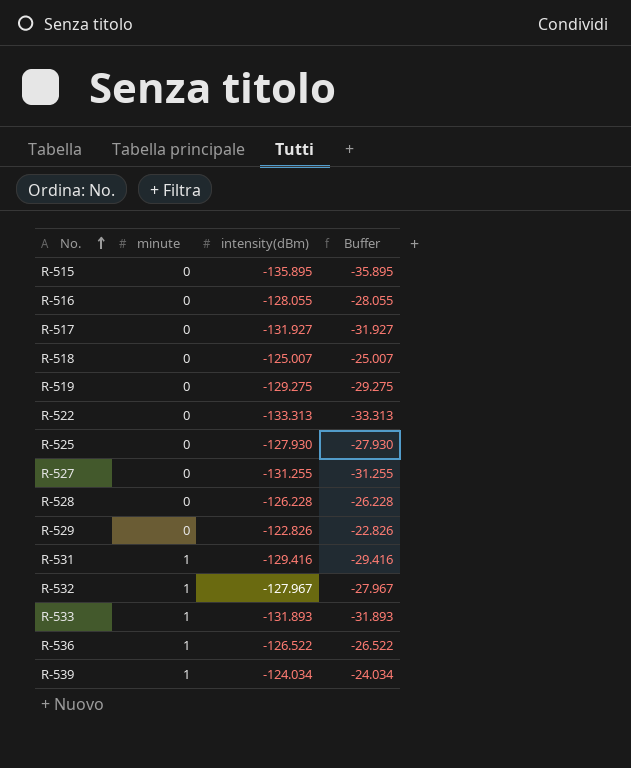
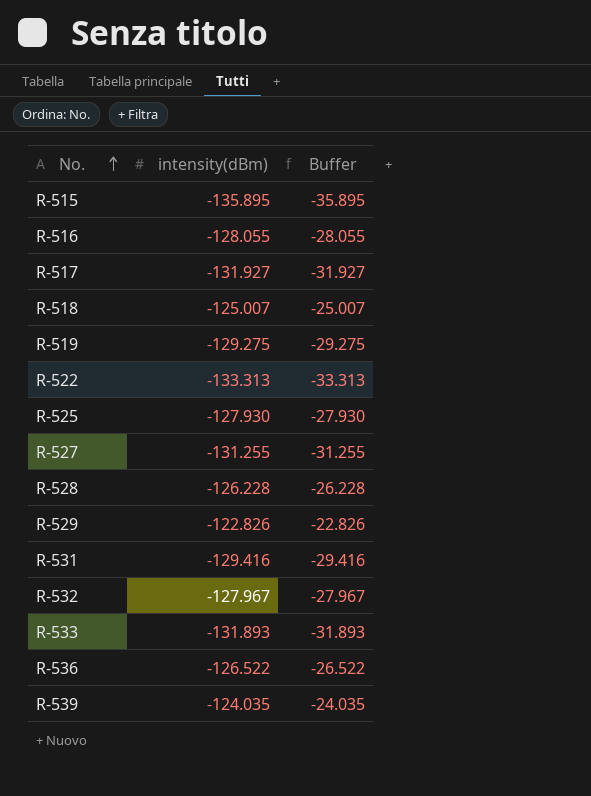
column minute | position: 2 -> none
R-539 | intensity(dBm): -124.034 -> -124.035
R-539 | Buffer: -24.034 -> -24.035

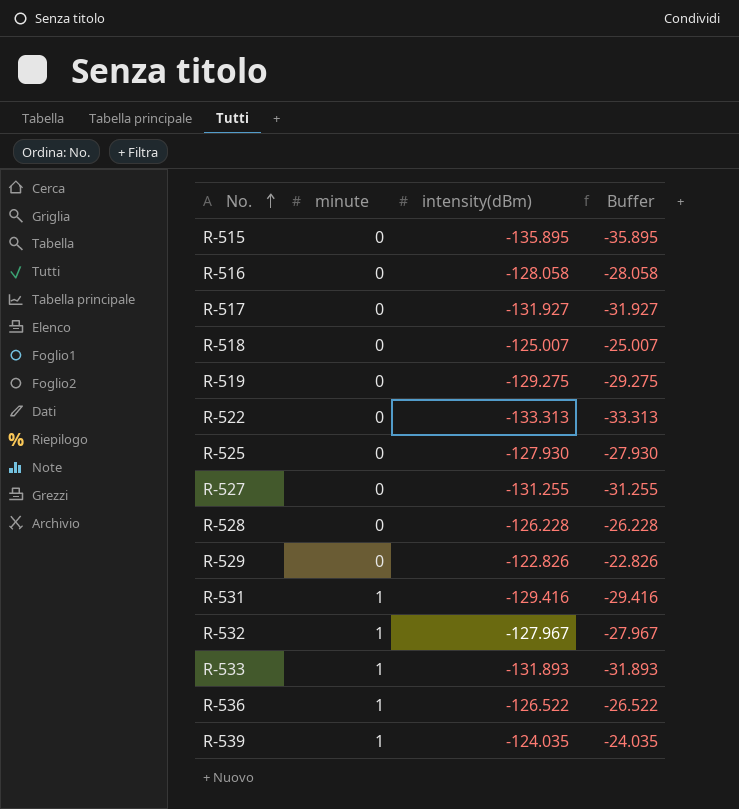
column minute | position: none -> 2
R-516 | intensity(dBm): -128.055 -> -128.058
R-516 | Buffer: -28.055 -> -28.058

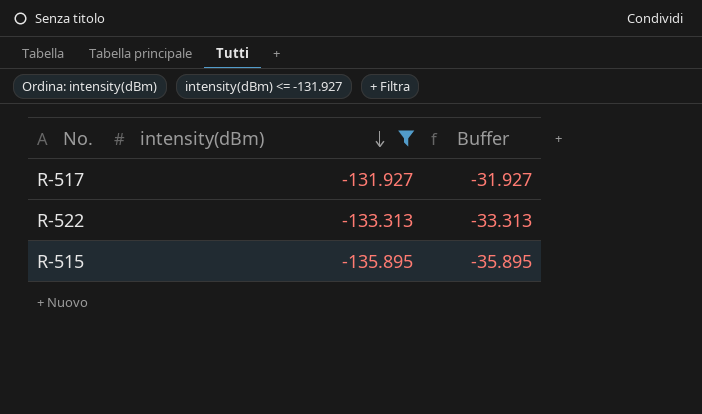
filter: none -> intensity(dBm) <= -131.927
row order: No. ascending -> intensity(dBm) descending
column minute | position: 2 -> none

